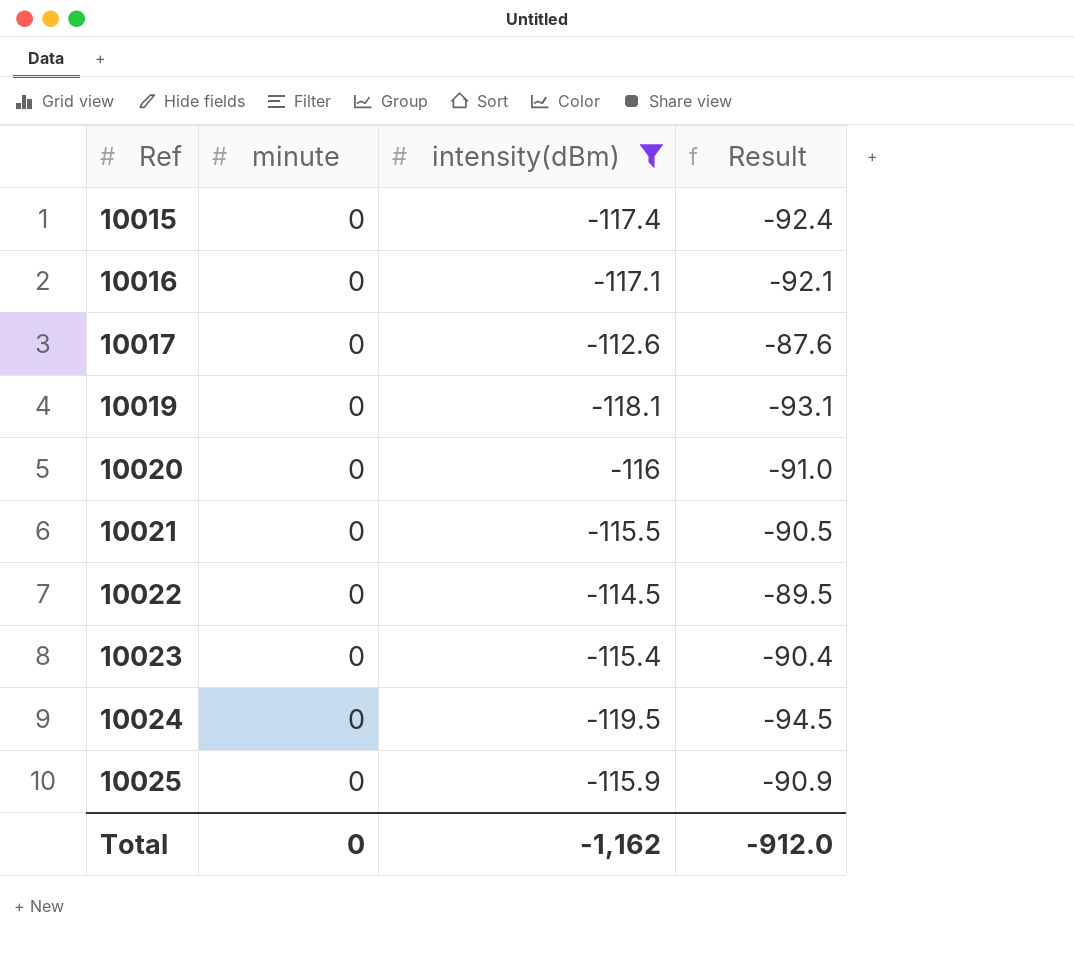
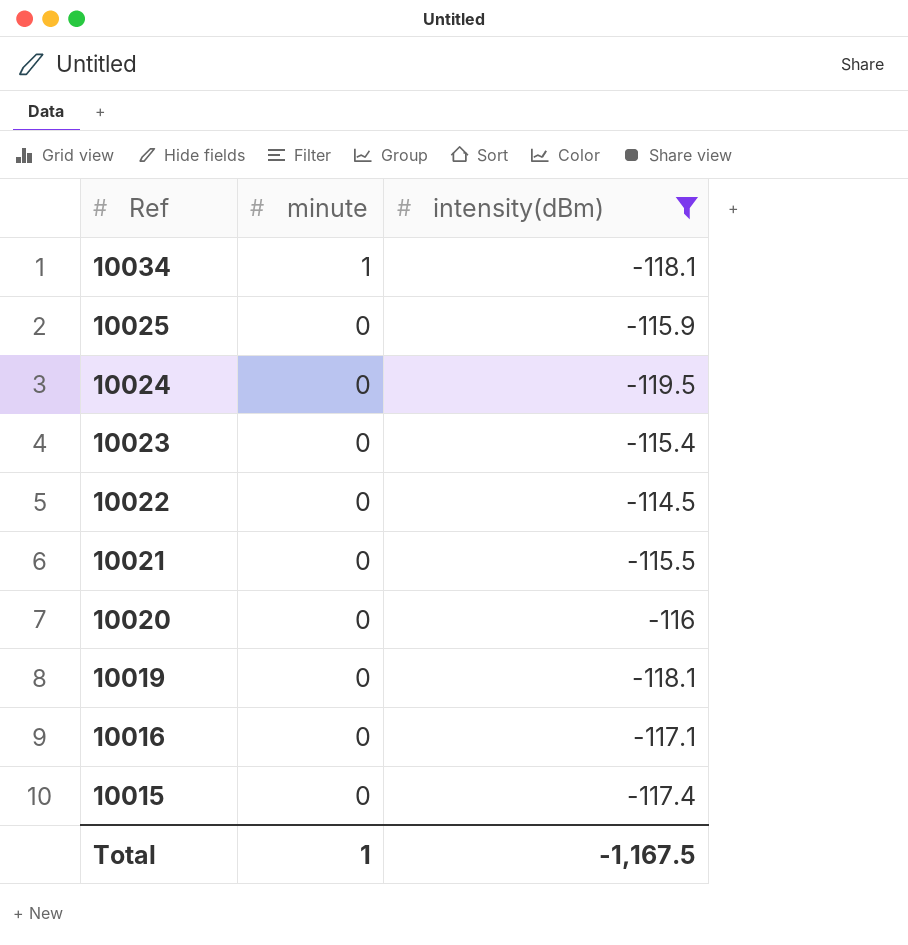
row order: Ref ascending -> Ref descending
column Result | formula: [intensity(dBm)] + 25 -> none
row 10017: 0 | -112.6 | -87.6 -> none
row 10034: none -> 1 | -118.1
Total | minute: 0 -> 1
Total | intensity(dBm): -1,162 -> -1,167.5

